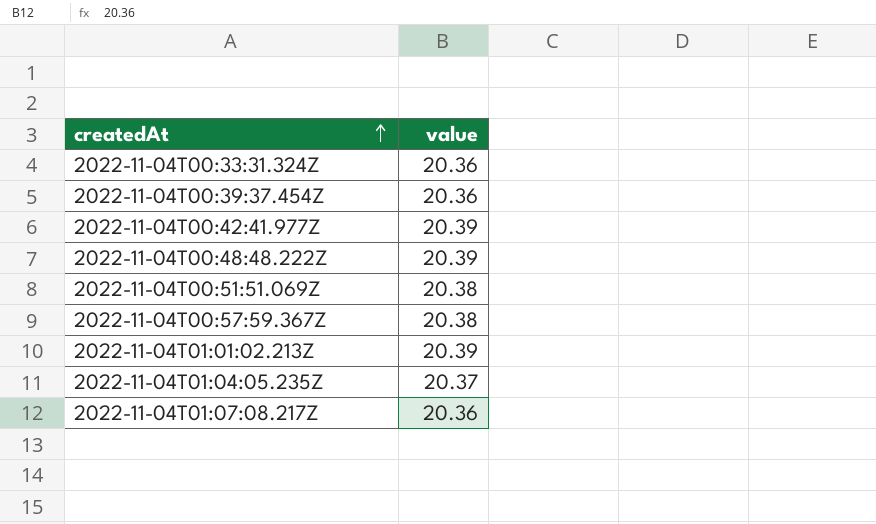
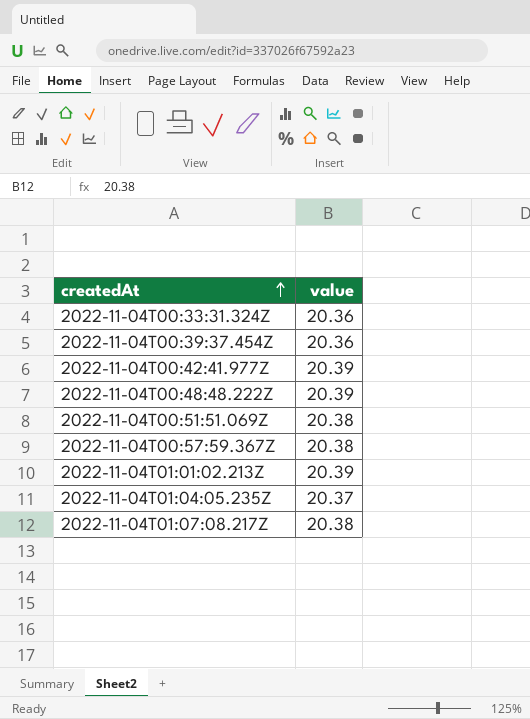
2022-11-04T01:07:08.217Z | value: 20.36 -> 20.38

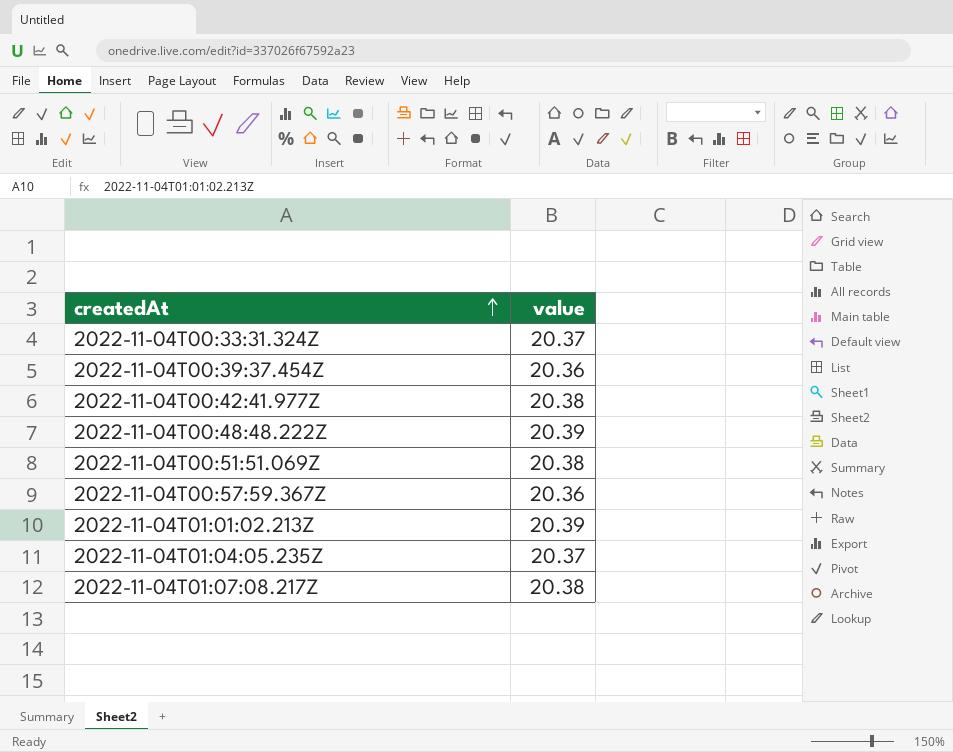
2022-11-04T00:33:31.324Z | value: 20.36 -> 20.37
2022-11-04T00:42:41.977Z | value: 20.39 -> 20.38
2022-11-04T00:57:59.367Z | value: 20.38 -> 20.36

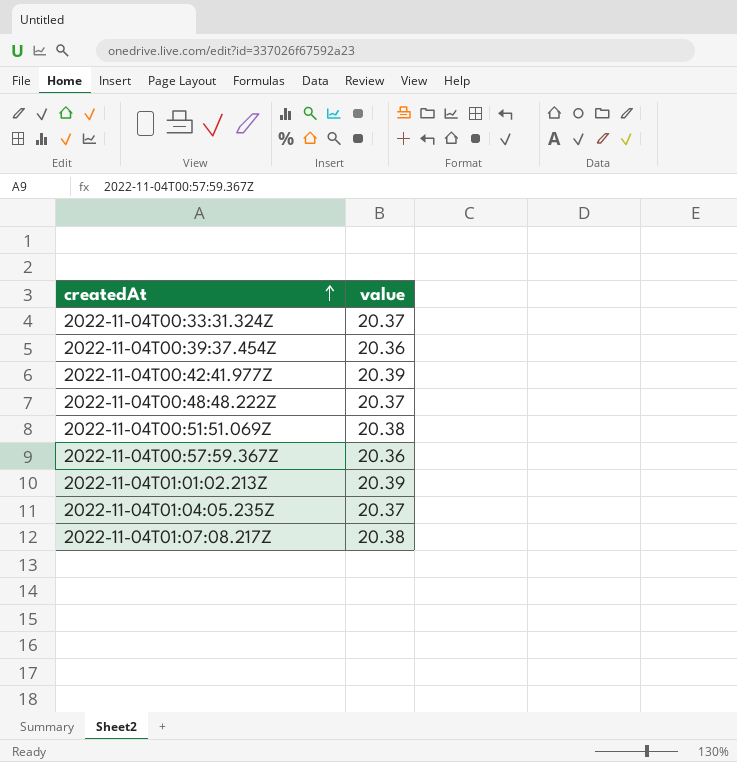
2022-11-04T00:42:41.977Z | value: 20.38 -> 20.39
2022-11-04T00:48:48.222Z | value: 20.39 -> 20.37

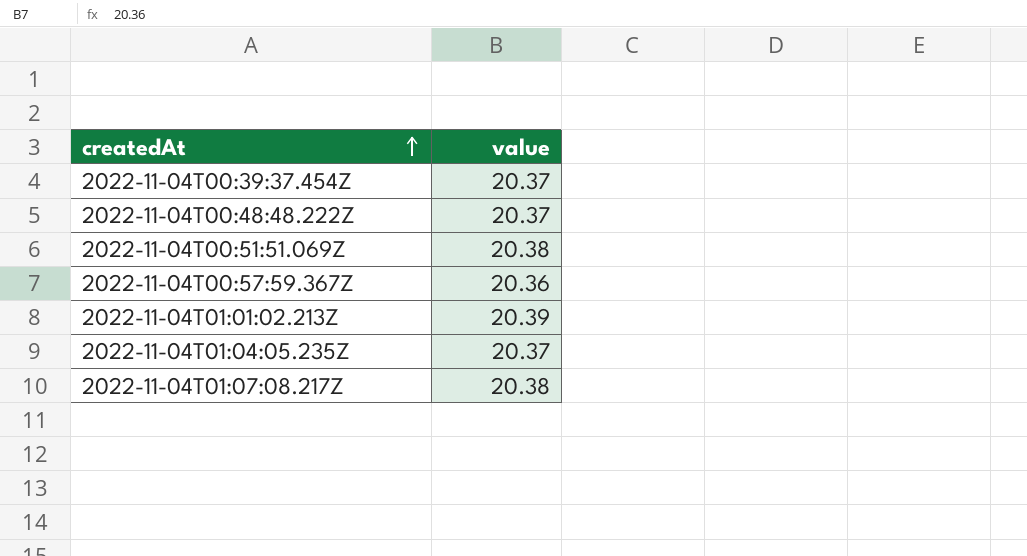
row 2022-11-04T00:33:31.324Z: 20.37 -> none
row 2022-11-04T00:42:41.977Z: 20.39 -> none
2022-11-04T00:39:37.454Z | value: 20.36 -> 20.37

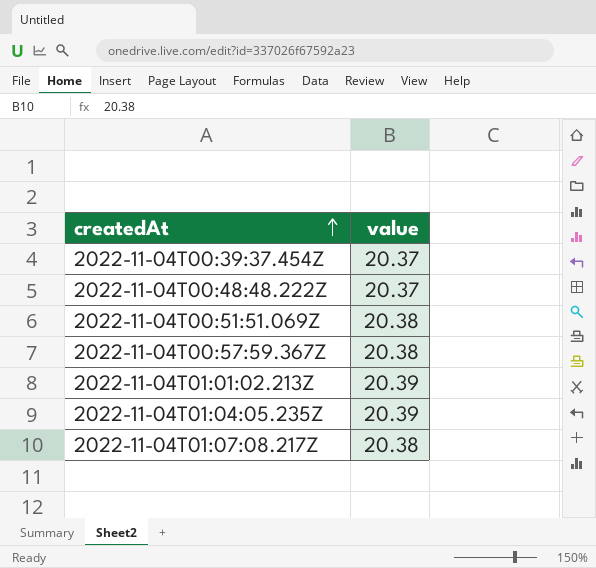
2022-11-04T00:57:59.367Z | value: 20.36 -> 20.38
2022-11-04T01:04:05.235Z | value: 20.37 -> 20.39

